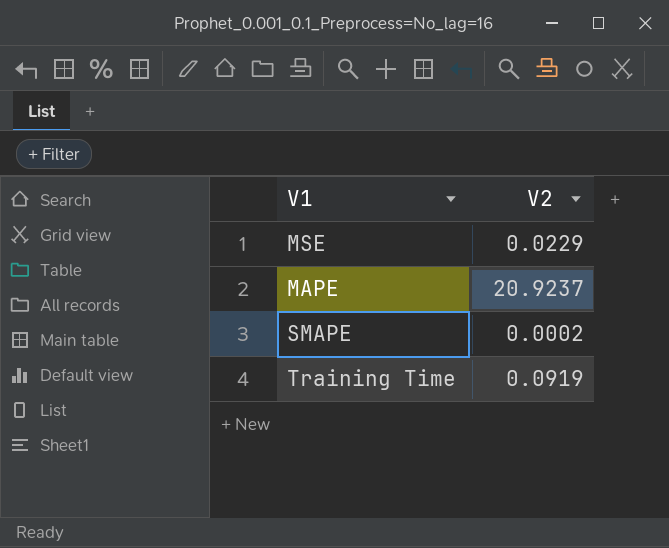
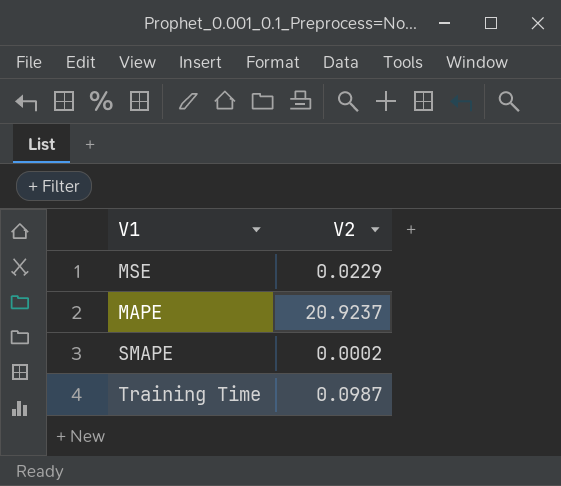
Training Time | V2: 0.0919 -> 0.0987

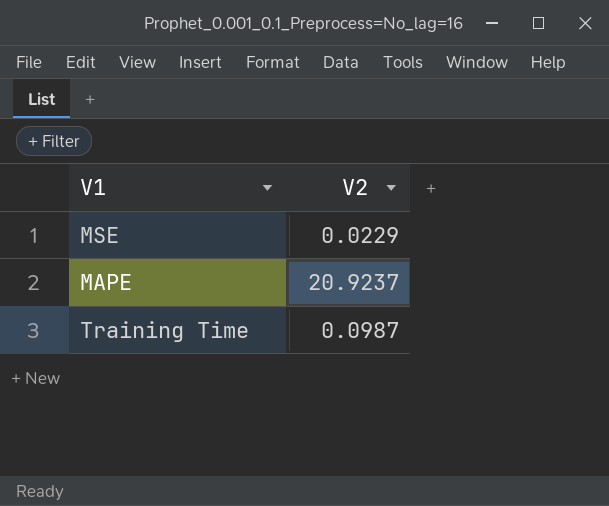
row SMAPE: 0.0002 -> none

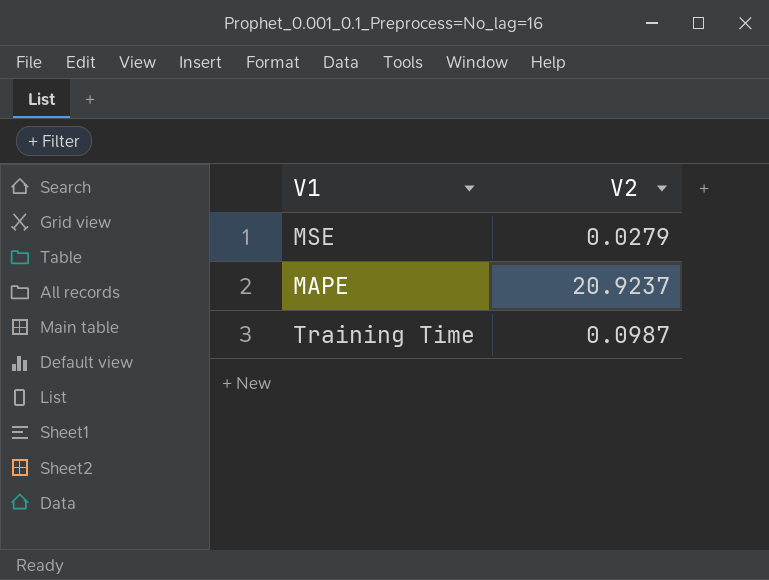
MSE | V2: 0.0229 -> 0.0279

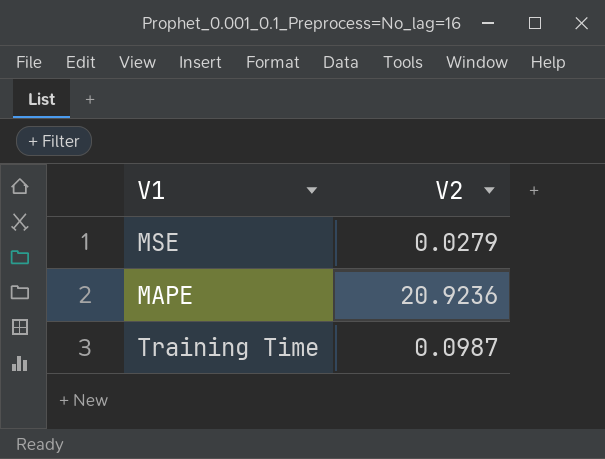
MAPE | V2: 20.9237 -> 20.9236

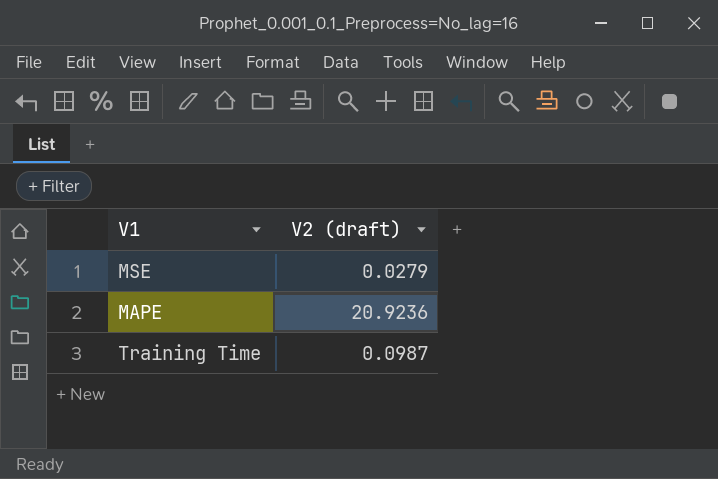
column name: V2 -> V2 (draft)

